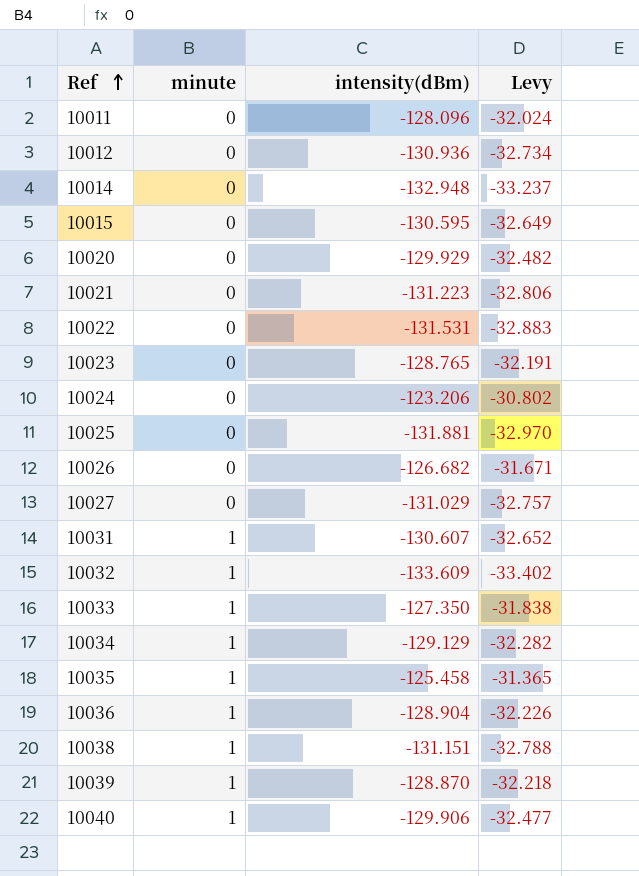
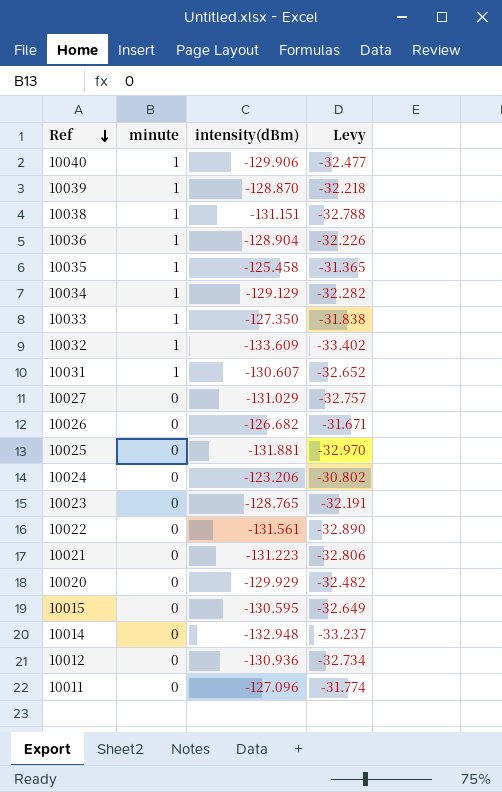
row order: Ref ascending -> Ref descending
10022 | intensity(dBm): -131.531 -> -131.561
10022 | Levy: -32.883 -> -32.890
10011 | intensity(dBm): -128.096 -> -127.096
10011 | Levy: -32.024 -> -31.774

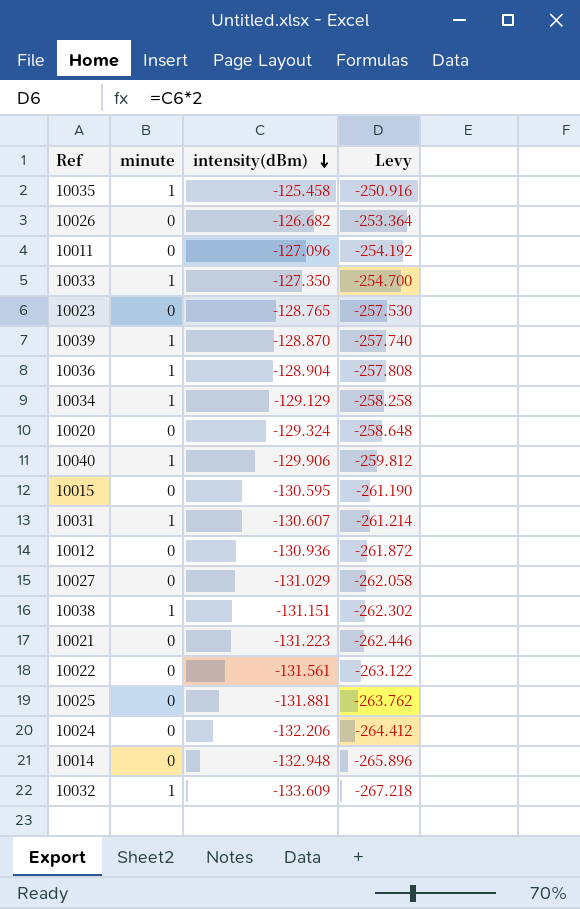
row order: Ref descending -> intensity(dBm) descending
column Levy | formula: [intensity(dBm)] * 0.25 -> [intensity(dBm)] * 2
10020 | intensity(dBm): -129.929 -> -129.324
10024 | intensity(dBm): -123.206 -> -132.206

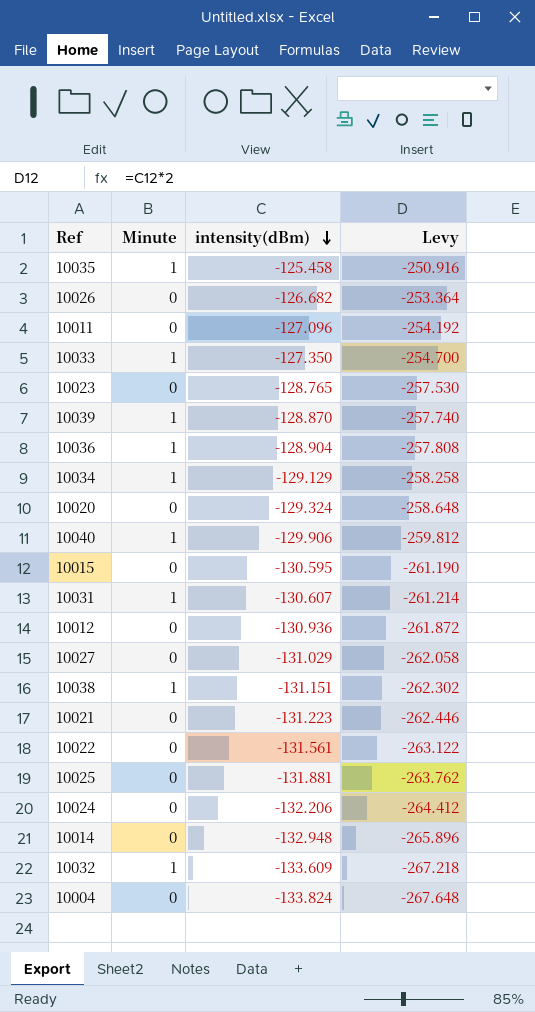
column name: minute -> Minute
row 10004: none -> 0 | -133.824 | -267.648

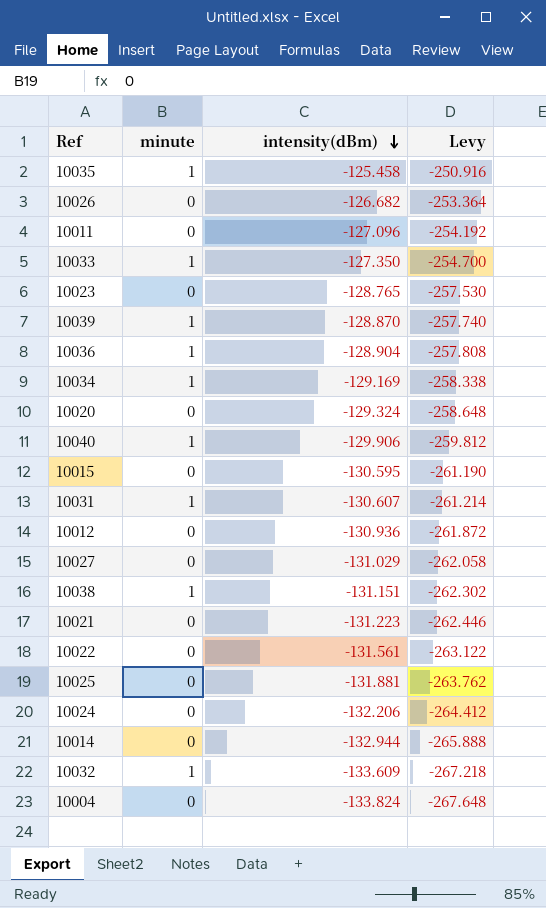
column name: Minute -> minute
10034 | intensity(dBm): -129.129 -> -129.169
10034 | Levy: -258.258 -> -258.338
10014 | intensity(dBm): -132.948 -> -132.944
10014 | Levy: -265.896 -> -265.888

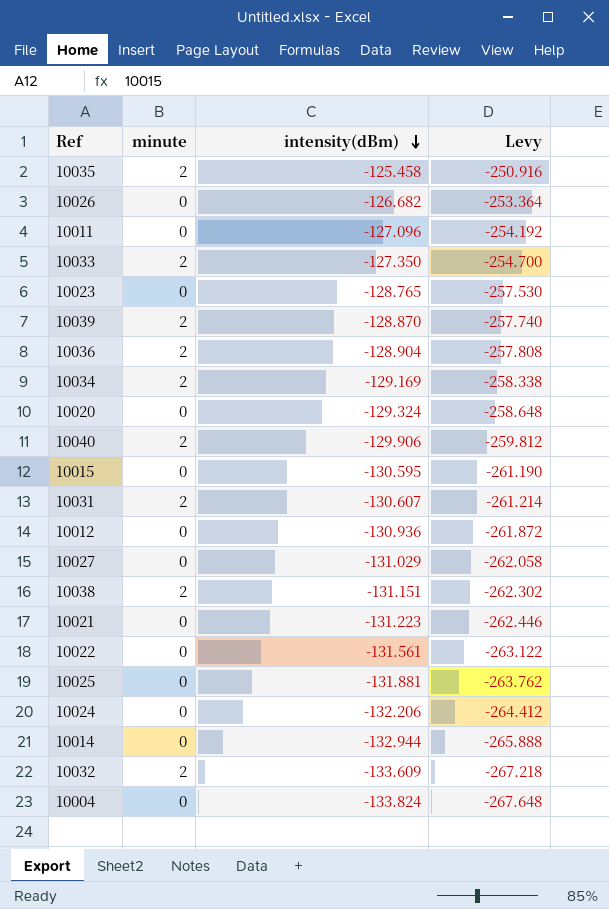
10035 | minute: 1 -> 2
10033 | minute: 1 -> 2
10039 | minute: 1 -> 2
10036 | minute: 1 -> 2
10034 | minute: 1 -> 2
10040 | minute: 1 -> 2
10031 | minute: 1 -> 2
10038 | minute: 1 -> 2
10032 | minute: 1 -> 2

